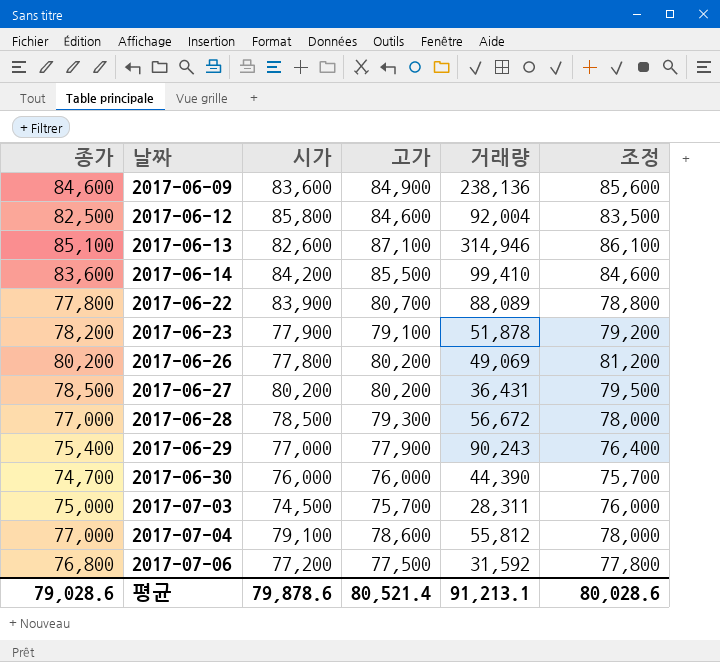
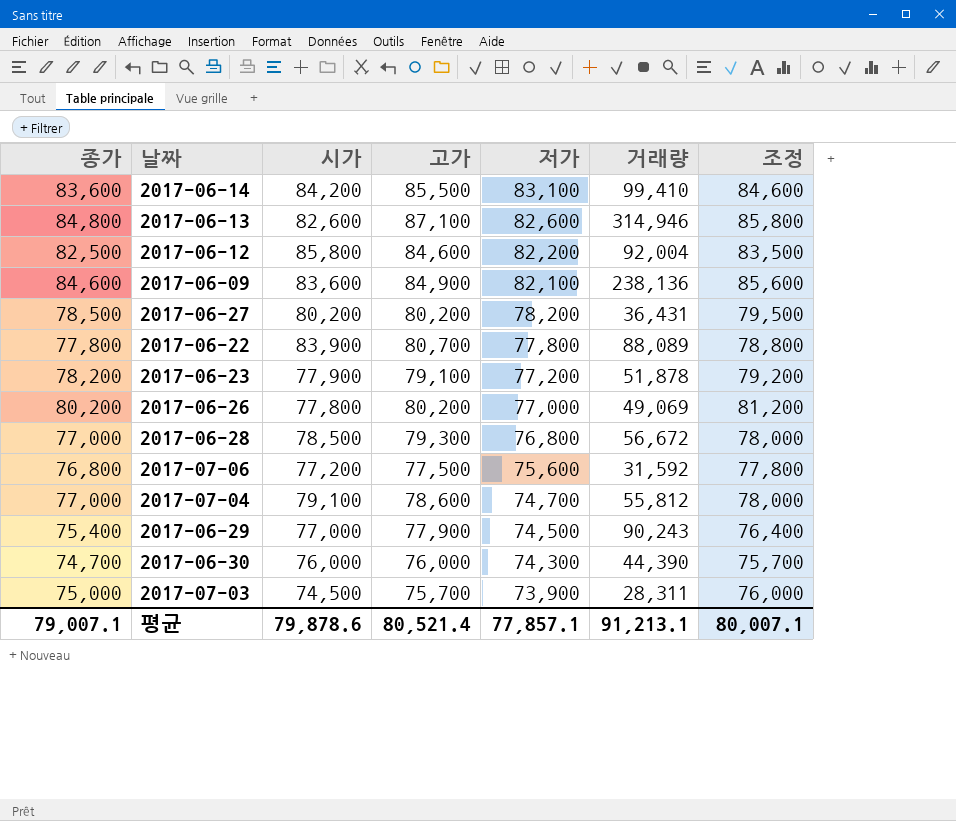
row order: 날짜 ascending -> 저가 descending
column 저가 | position: none -> 5
2017-06-13 | 종가: 85,100 -> 84,800
2017-06-13 | 조정: 86,100 -> 85,800
평균 | 종가: 79,028.6 -> 79,007.1
평균 | 조정: 80,028.6 -> 80,007.1

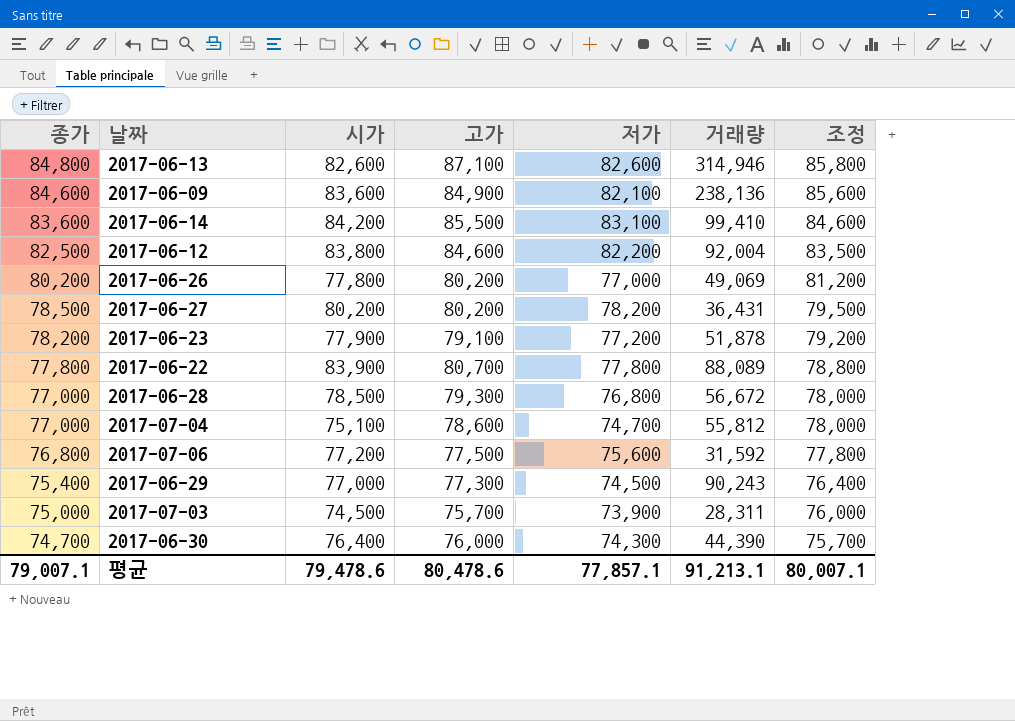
row order: 저가 descending -> 종가 descending
2017-06-12 | 시가: 85,800 -> 83,800
2017-07-04 | 시가: 79,100 -> 75,100
2017-06-29 | 고가: 77,900 -> 77,300
2017-06-30 | 시가: 76,000 -> 76,400
평균 | 시가: 79,878.6 -> 79,478.6
평균 | 고가: 80,521.4 -> 80,478.6

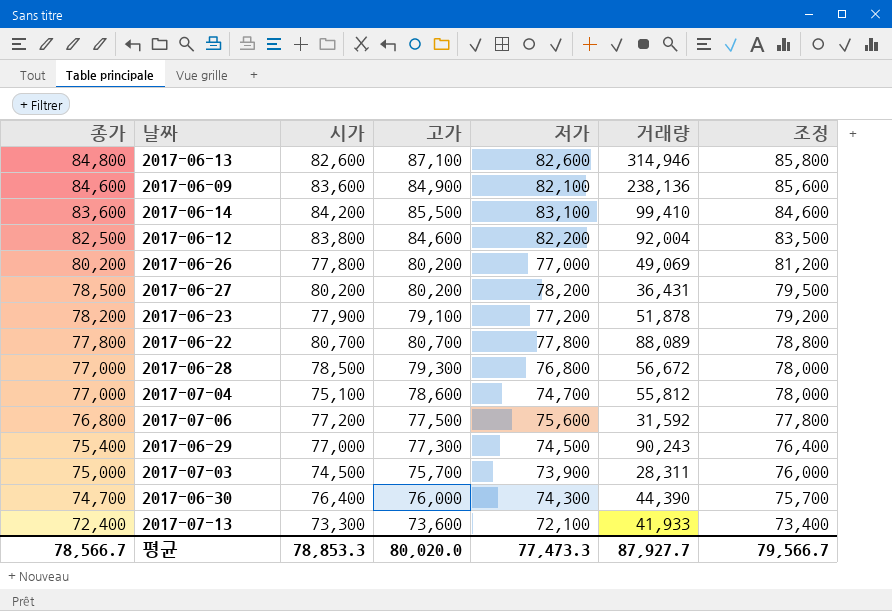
2017-06-22 | 시가: 83,900 -> 80,700
row 2017-07-13: none -> 72,400 | 73,300 | 73,600 | 72,100 | 41,933 | 73,400
평균 | 종가: 79,007.1 -> 78,566.7
평균 | 시가: 79,478.6 -> 78,853.3
평균 | 고가: 80,478.6 -> 80,020.0
평균 | 저가: 77,857.1 -> 77,473.3
평균 | 거래량: 91,213.1 -> 87,927.7
평균 | 조정: 80,007.1 -> 79,566.7

